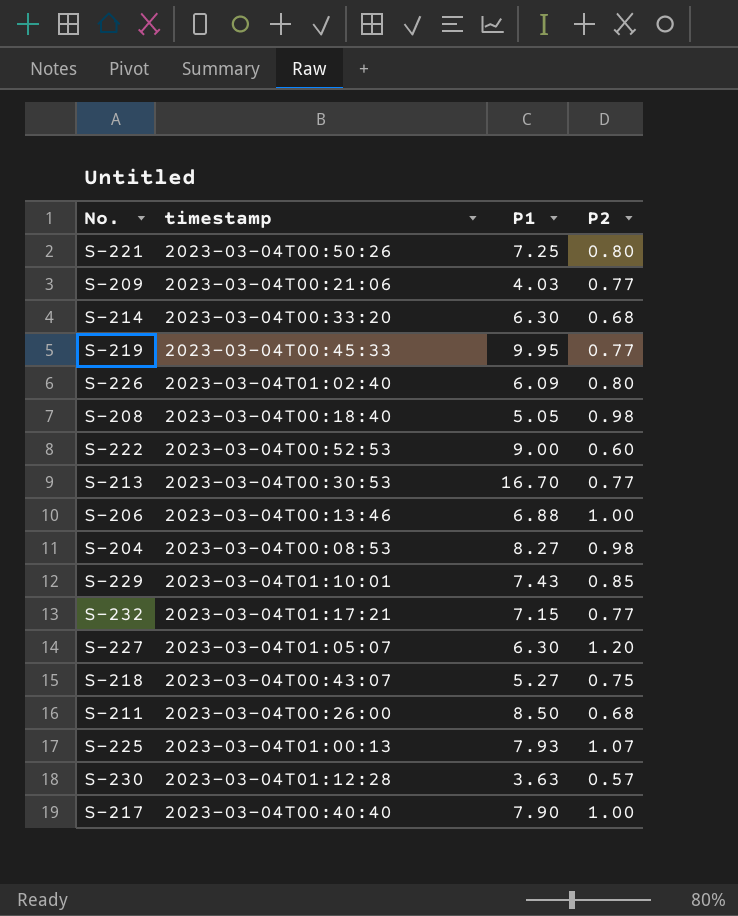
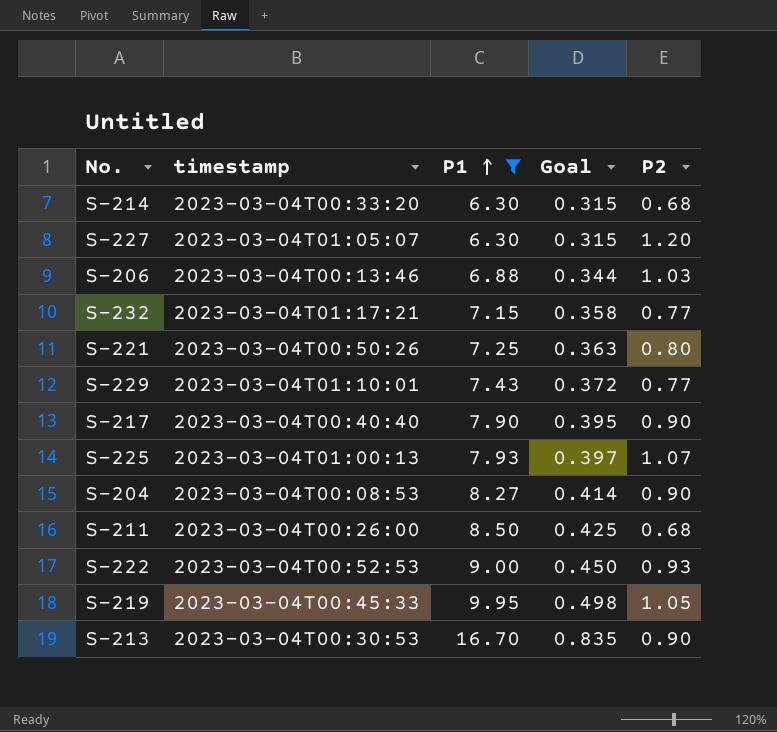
filter: none -> P1 >= 6.30
row order: none -> P1 ascending
column Goal | formula: none -> [P1] * 0.05
S-206 | P2: 1.00 -> 1.03
S-229 | P2: 0.85 -> 0.77
S-217 | P2: 1.00 -> 0.90
S-204 | P2: 0.98 -> 0.90
S-222 | P2: 0.60 -> 0.93
S-219 | P2: 0.77 -> 1.05
S-213 | P2: 0.77 -> 0.90

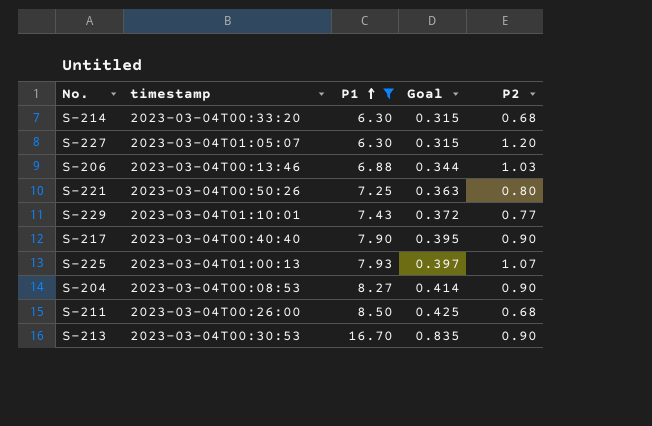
row S-232: 2023-03-04T01:17:21 | 7.15 | 0.358 | 0.77 -> none
row S-222: 2023-03-04T00:52:53 | 9.00 | 0.450 | 0.93 -> none
row S-219: 2023-03-04T00:45:33 | 9.95 | 0.498 | 1.05 -> none

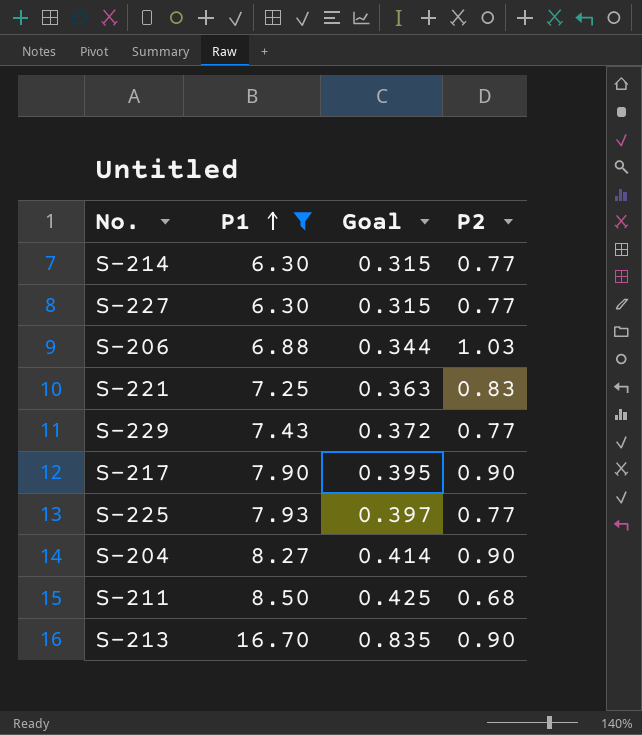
column timestamp | position: 2 -> none
S-214 | P2: 0.68 -> 0.77
S-227 | P2: 1.20 -> 0.77
S-221 | P2: 0.80 -> 0.83
S-225 | P2: 1.07 -> 0.77

